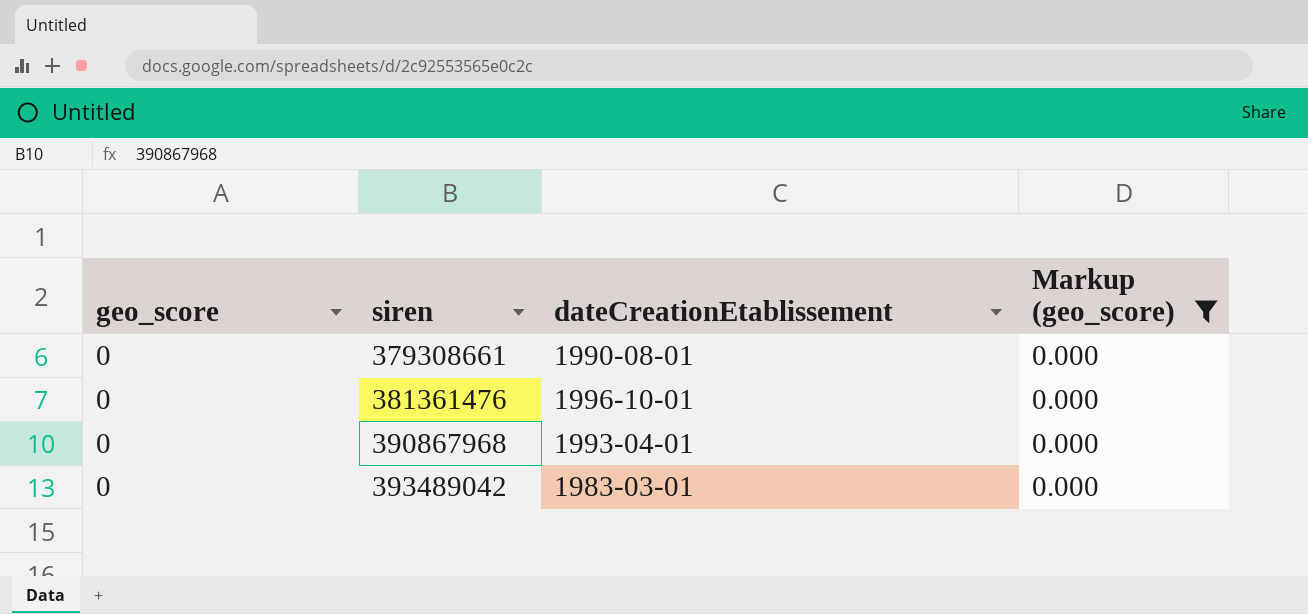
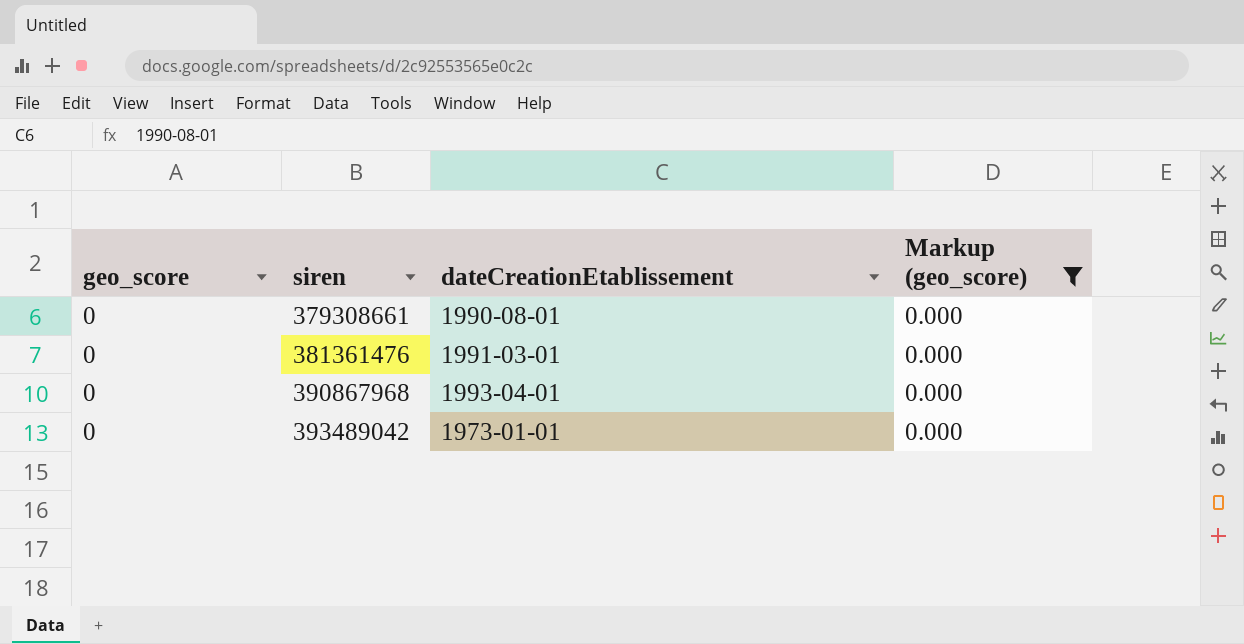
381361476 | dateCreationEtablissement: 1996-10-01 -> 1991-03-01
393489042 | dateCreationEtablissement: 1983-03-01 -> 1973-01-01

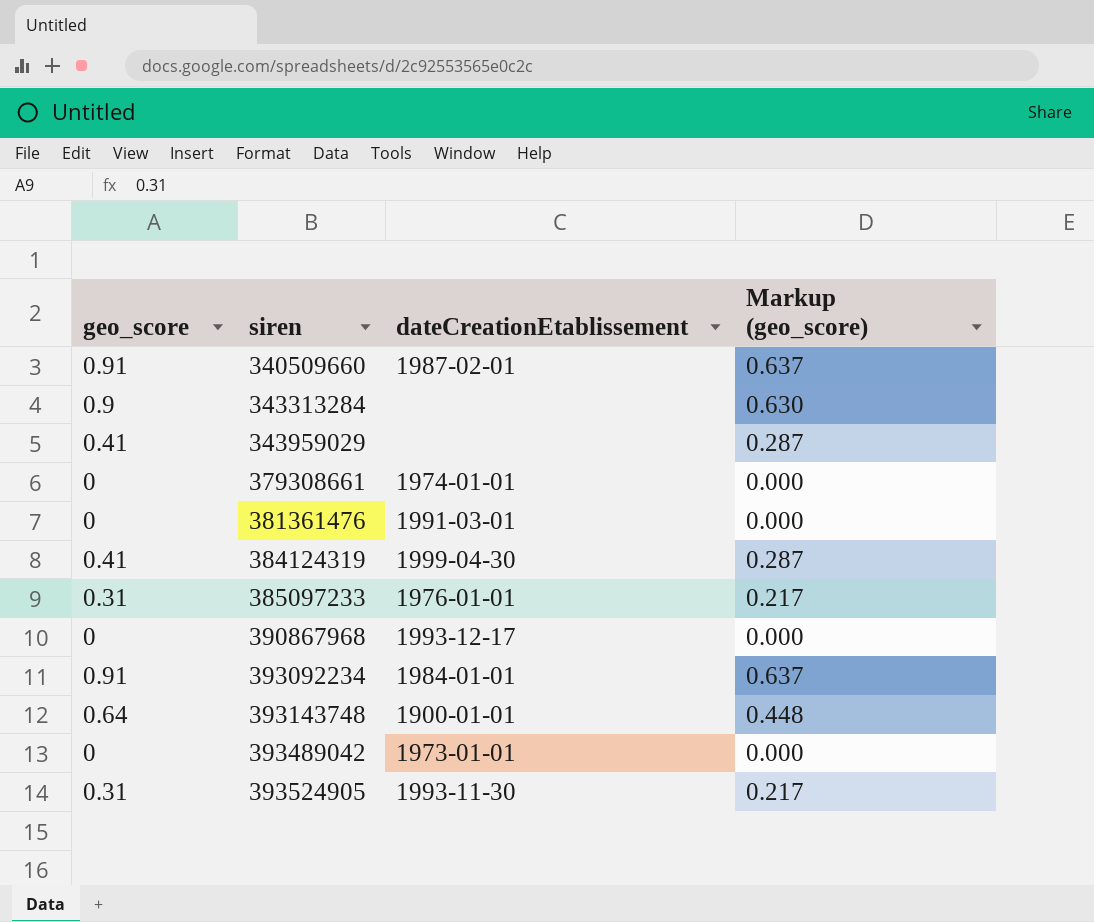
filter: Markup (geo_score) = 0.000 -> none
379308661 | dateCreationEtablissement: 1990-08-01 -> 1974-01-01
390867968 | dateCreationEtablissement: 1993-04-01 -> 1993-12-17

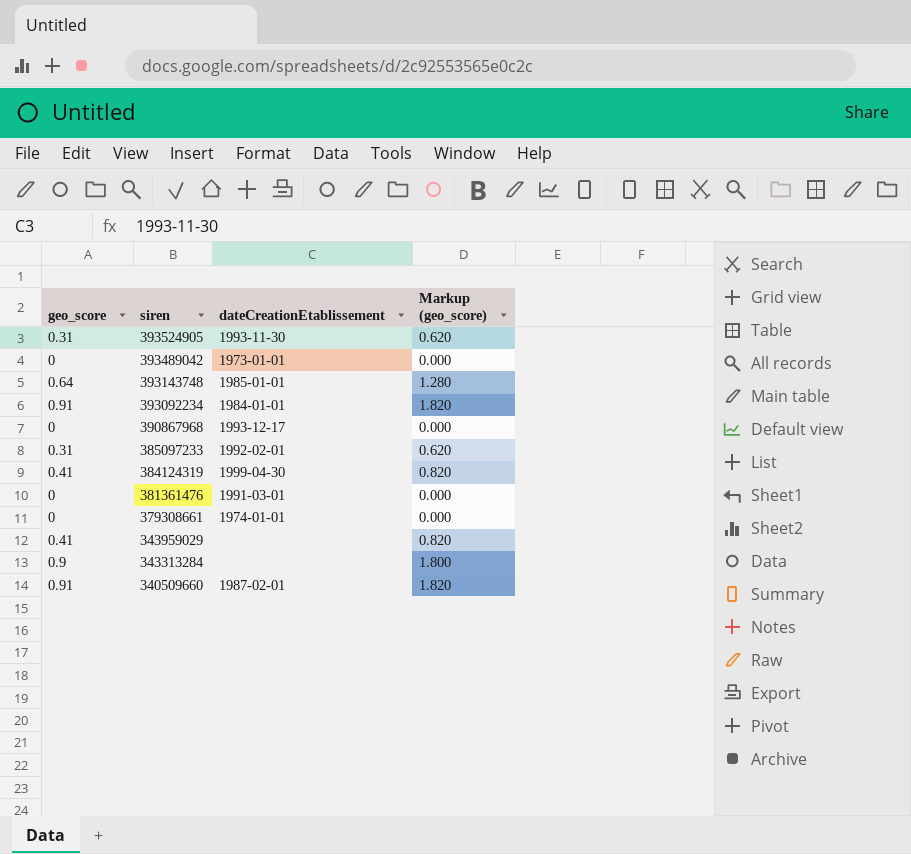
row order: siren ascending -> siren descending
column Markup (geo_score) | formula: [geo_score] * 0.7 -> [geo_score] * 2
393143748 | dateCreationEtablissement: 1900-01-01 -> 1985-01-01
385097233 | dateCreationEtablissement: 1976-01-01 -> 1992-02-01

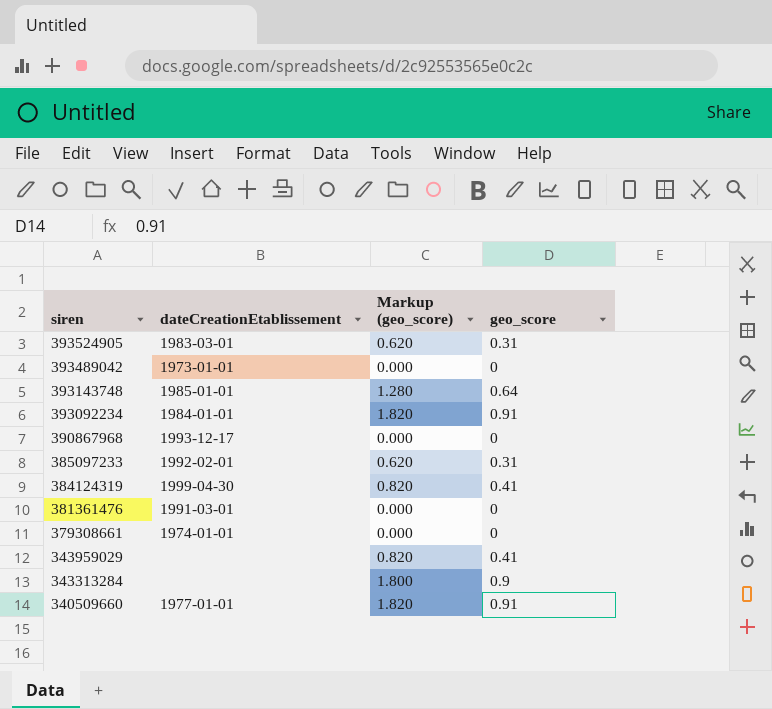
column geo_score | position: 1 -> 4
393524905 | dateCreationEtablissement: 1993-11-30 -> 1983-03-01
340509660 | dateCreationEtablissement: 1987-02-01 -> 1977-01-01

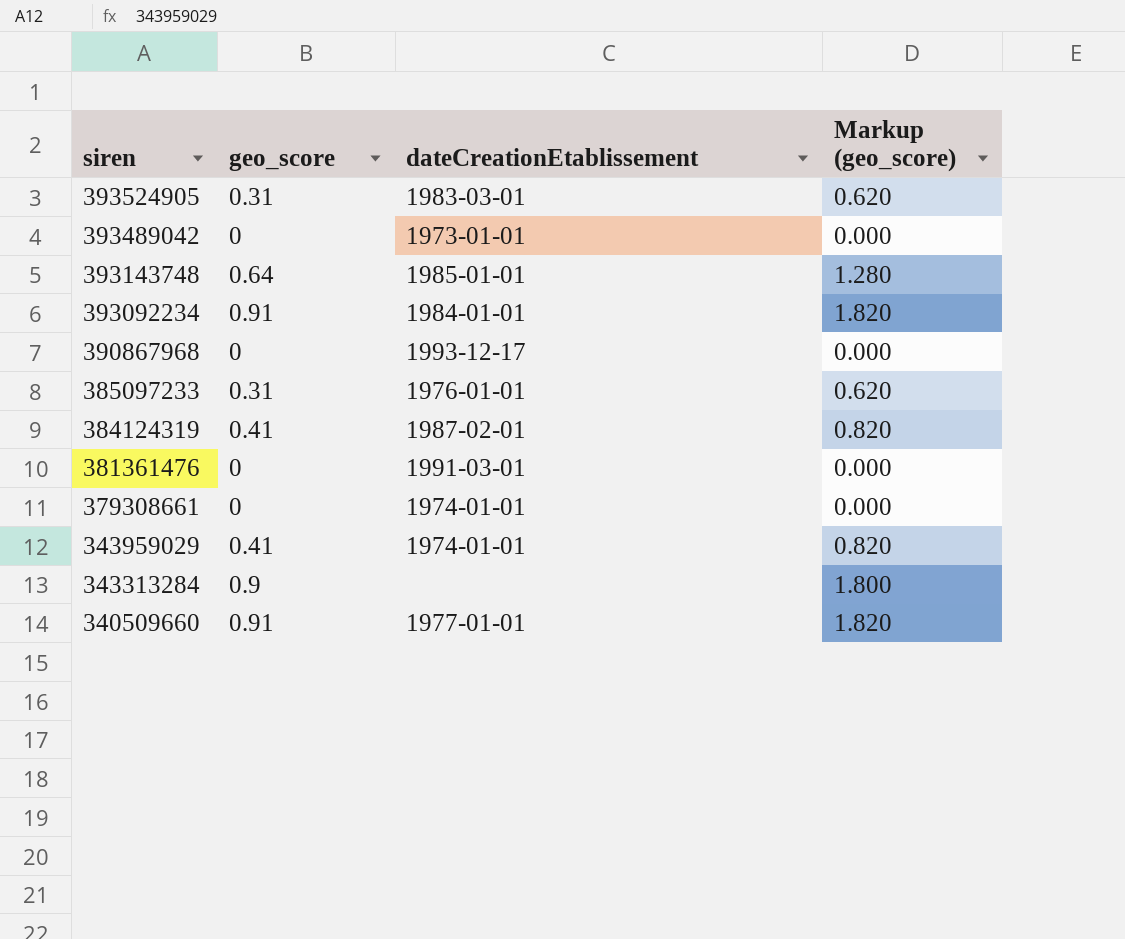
column geo_score | position: 4 -> 2
385097233 | dateCreationEtablissement: 1992-02-01 -> 1976-01-01
384124319 | dateCreationEtablissement: 1999-04-30 -> 1987-02-01
343959029 | dateCreationEtablissement: none -> 1974-01-01

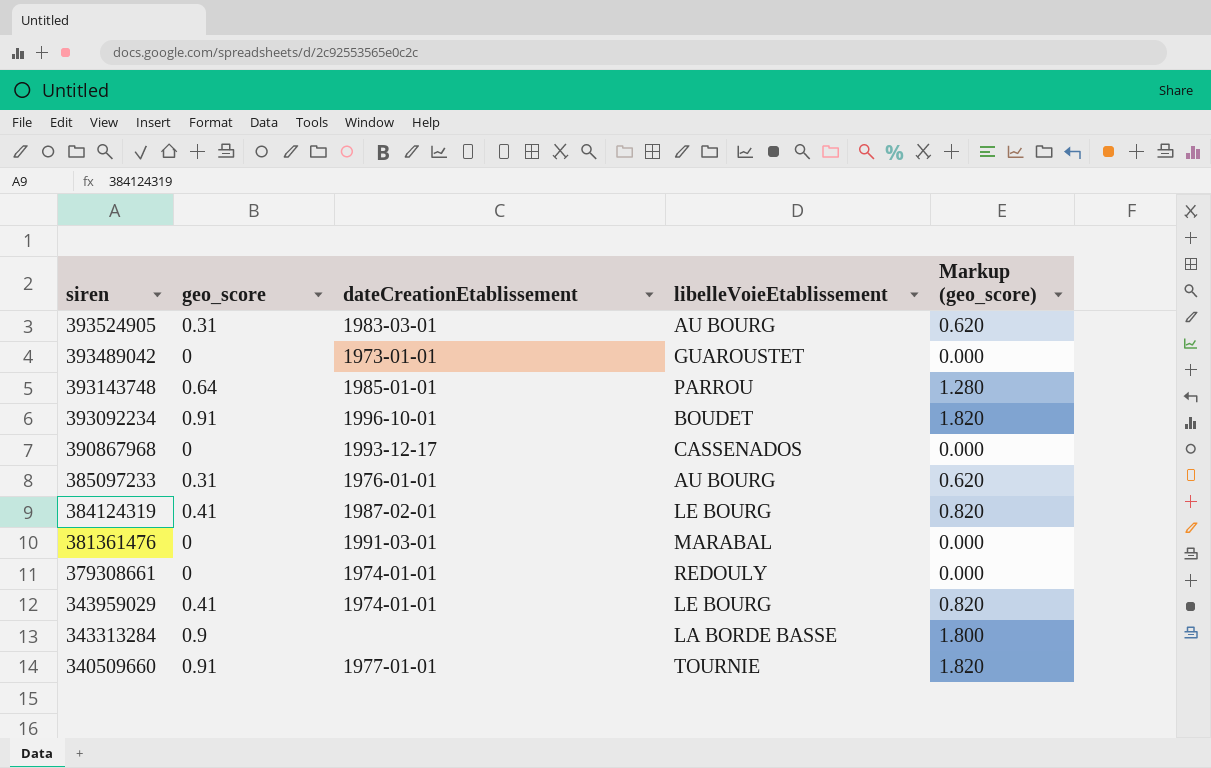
column libelleVoieEtablissement | position: none -> 4
393092234 | dateCreationEtablissement: 1984-01-01 -> 1996-10-01

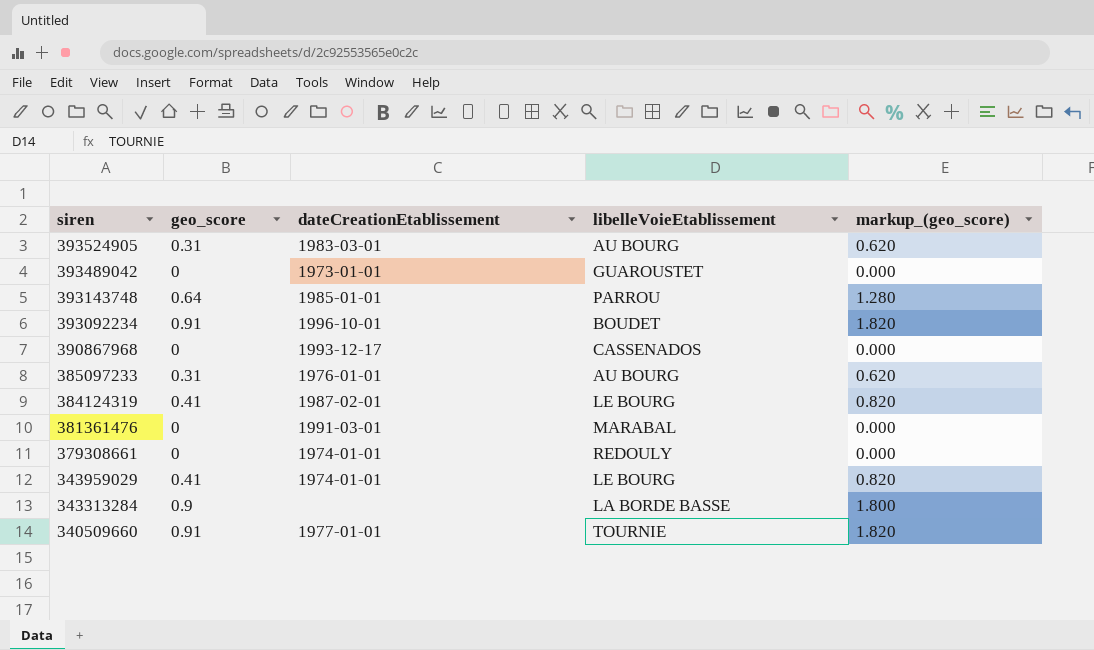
column name: Markup (geo_score) -> markup_(geo_score)

